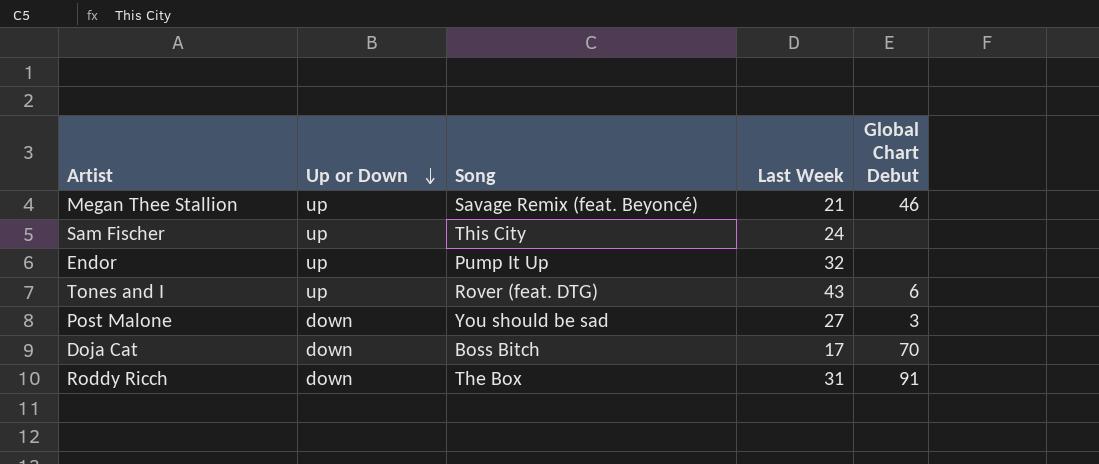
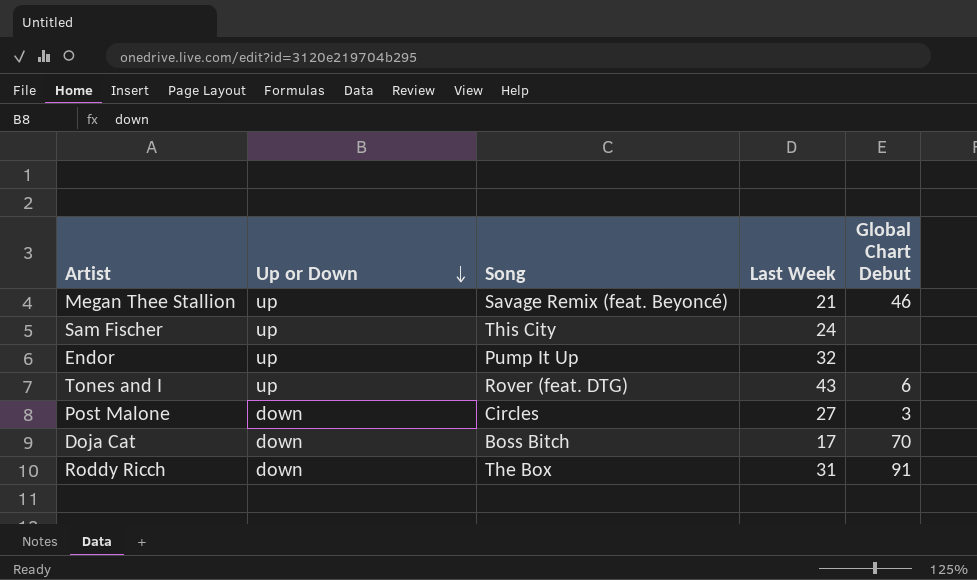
Post Malone | Song: You should be sad -> Circles

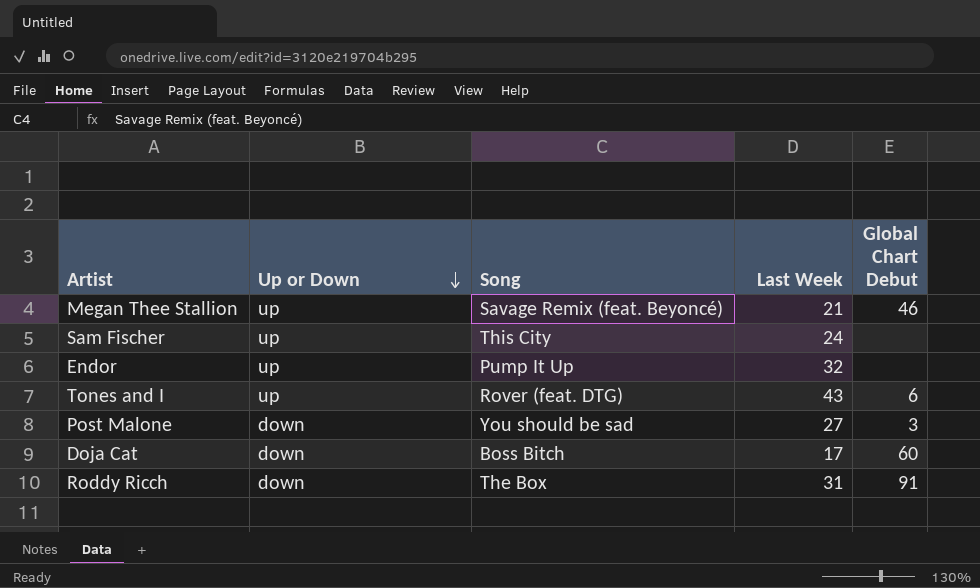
Post Malone | Song: Circles -> You should be sad
Doja Cat | Global Chart Debut: 70 -> 60

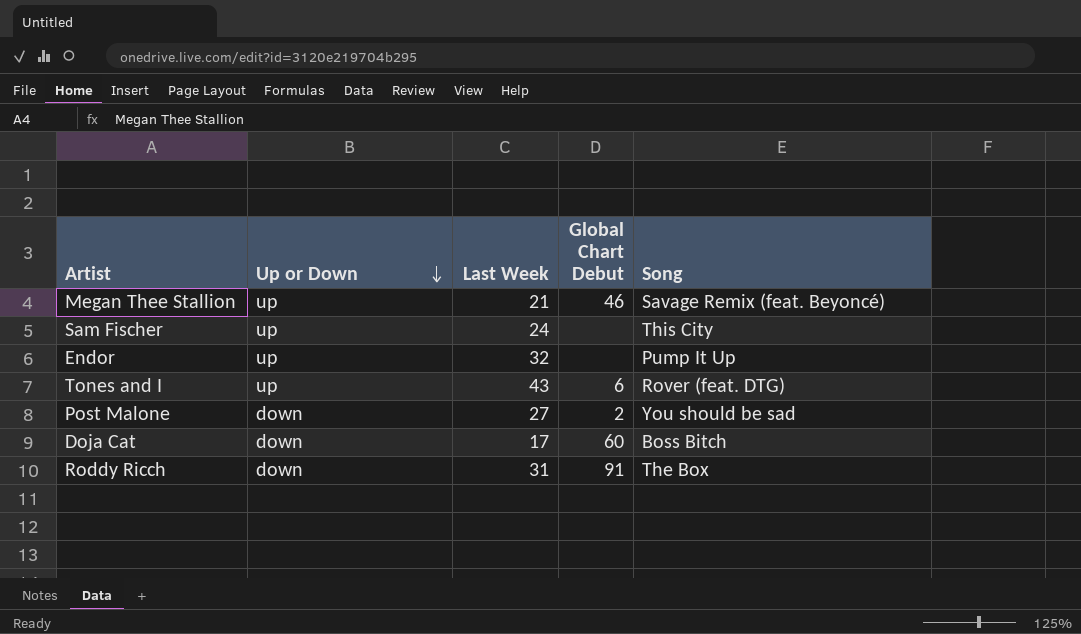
column Song | position: 3 -> 5
Post Malone | Global Chart Debut: 3 -> 2

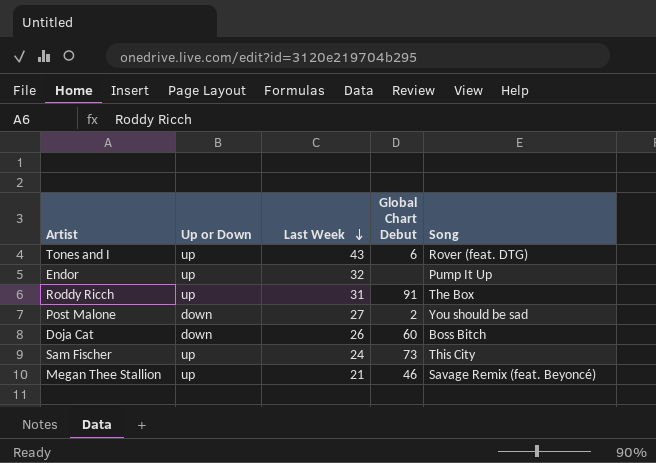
row order: Up or Down descending -> Last Week descending
Roddy Ricch | Up or Down: down -> up
Doja Cat | Last Week: 17 -> 26
Sam Fischer | Global Chart Debut: none -> 73

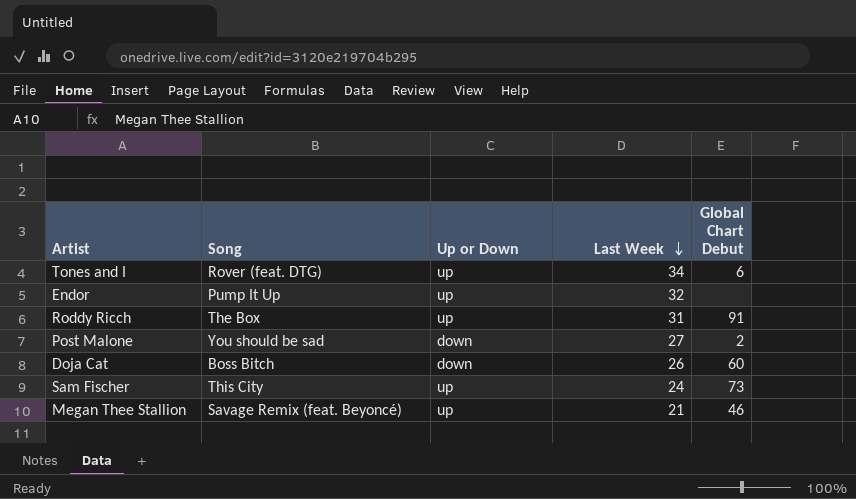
column Song | position: 5 -> 2
Tones and I | Last Week: 43 -> 34

